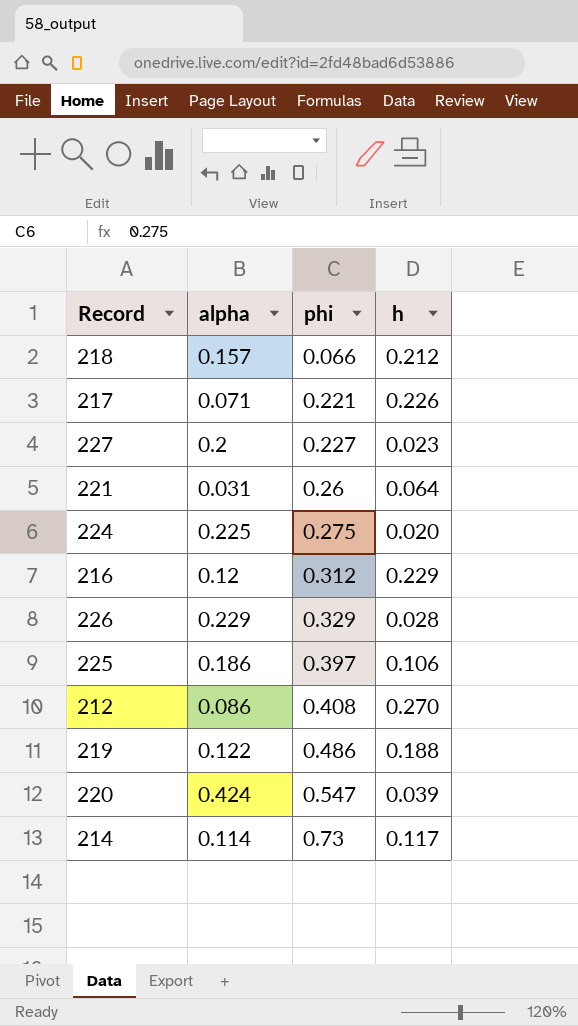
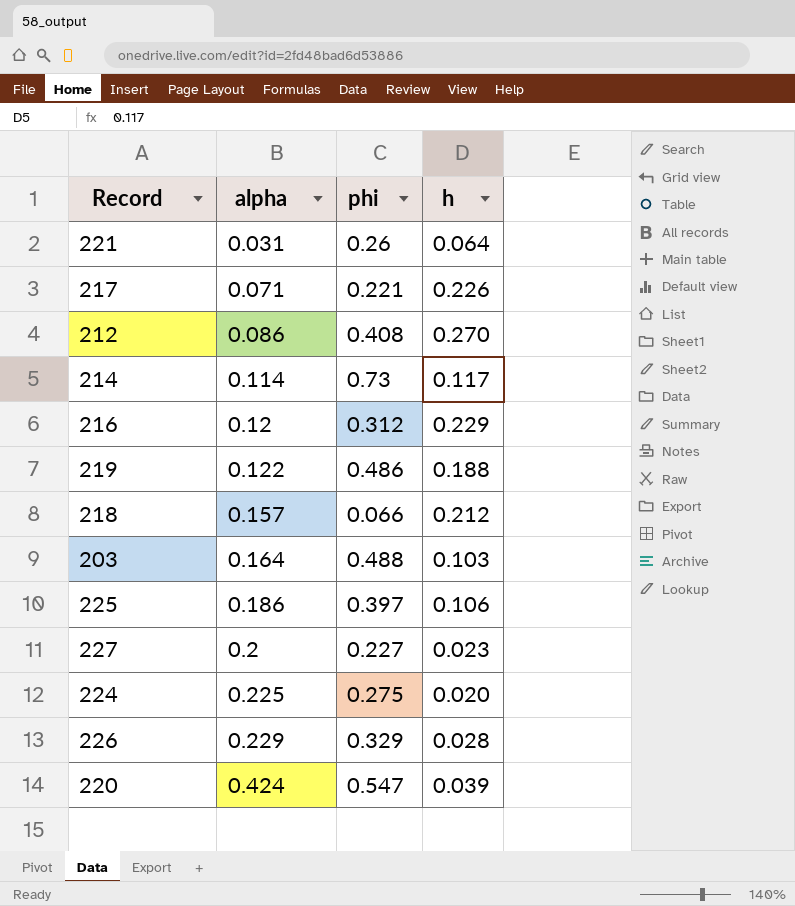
row order: phi ascending -> alpha ascending
row 203: none -> 0.164 | 0.488 | 0.103

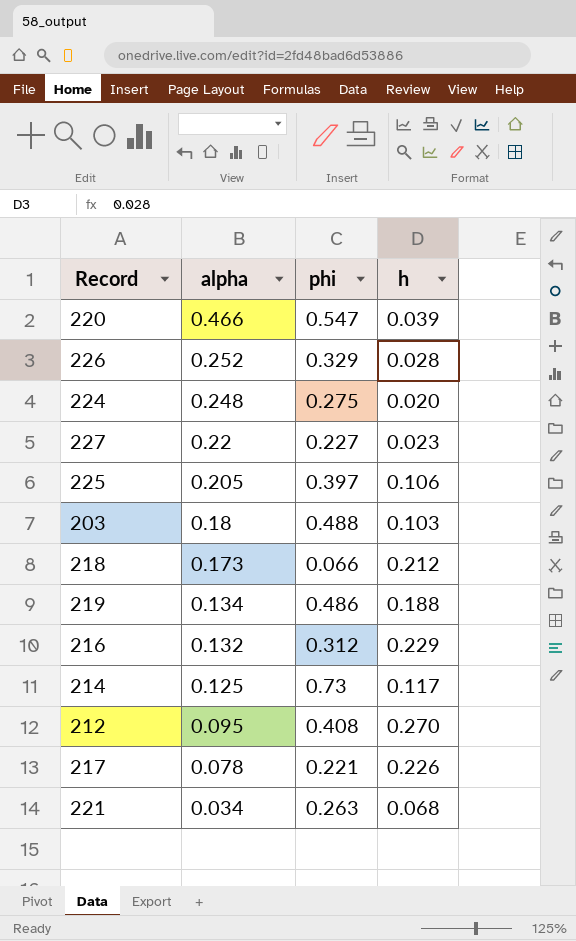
row order: alpha ascending -> alpha descending
220 | alpha: 0.424 -> 0.466
226 | alpha: 0.229 -> 0.252
224 | alpha: 0.225 -> 0.248
227 | alpha: 0.2 -> 0.22
225 | alpha: 0.186 -> 0.205
203 | alpha: 0.164 -> 0.18
218 | alpha: 0.157 -> 0.173
219 | alpha: 0.122 -> 0.134
216 | alpha: 0.12 -> 0.132
214 | alpha: 0.114 -> 0.125
212 | alpha: 0.086 -> 0.095
217 | alpha: 0.071 -> 0.078
221 | alpha: 0.031 -> 0.034
221 | phi: 0.26 -> 0.263
221 | h: 0.064 -> 0.068

